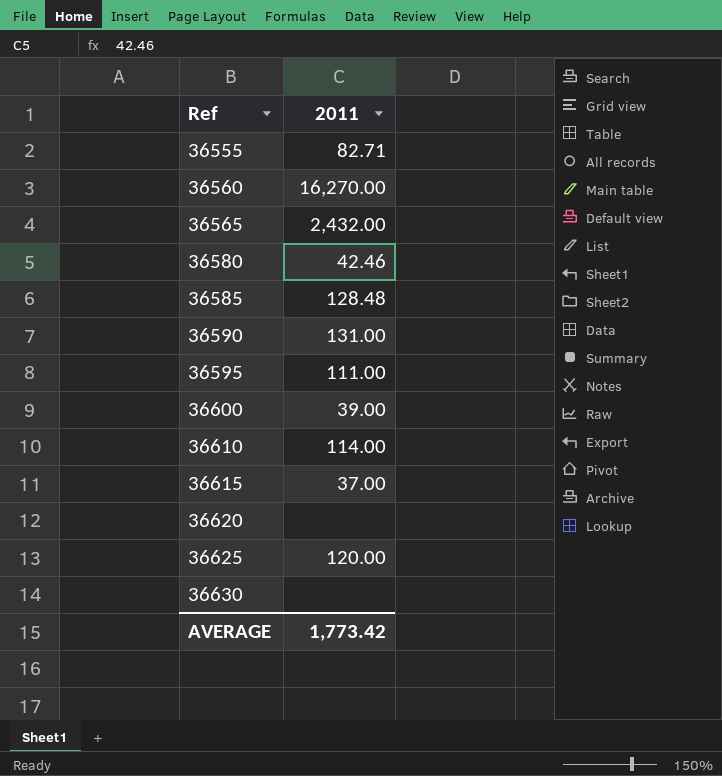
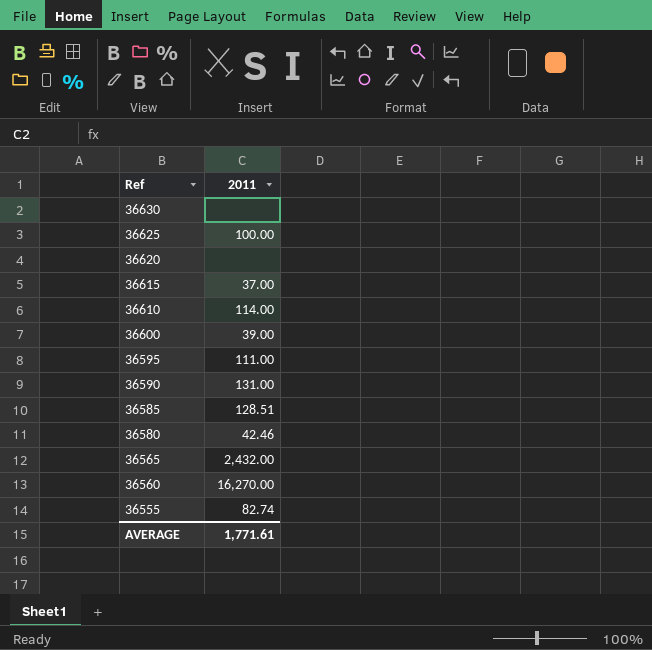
row order: Ref ascending -> Ref descending
36625 | 2011: 120.00 -> 100.00
36585 | 2011: 128.48 -> 128.51
36555 | 2011: 82.71 -> 82.74
AVERAGE | 2011: 1,773.42 -> 1,771.61

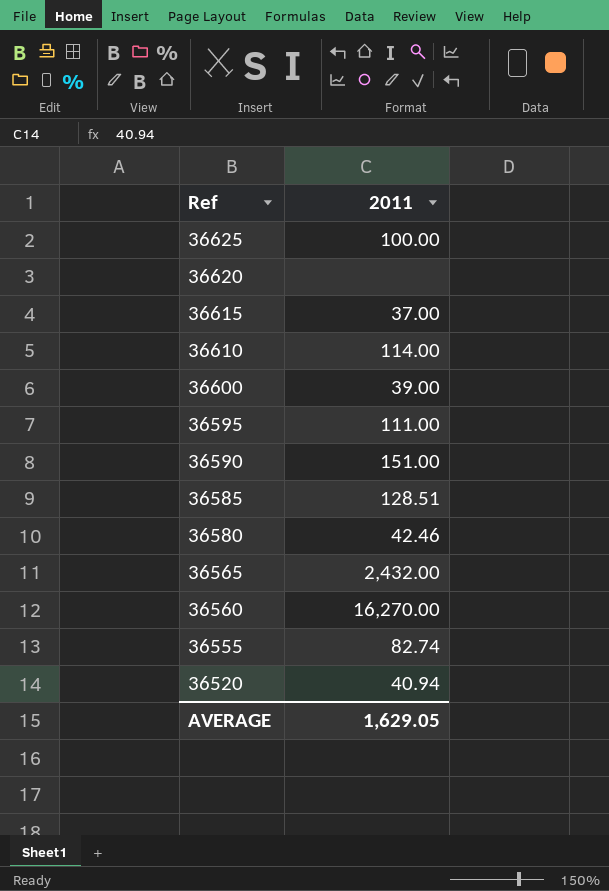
row 36630: none -> none
36590 | 2011: 131.00 -> 151.00
row 36520: none -> 40.94
AVERAGE | 2011: 1,771.61 -> 1,629.05

